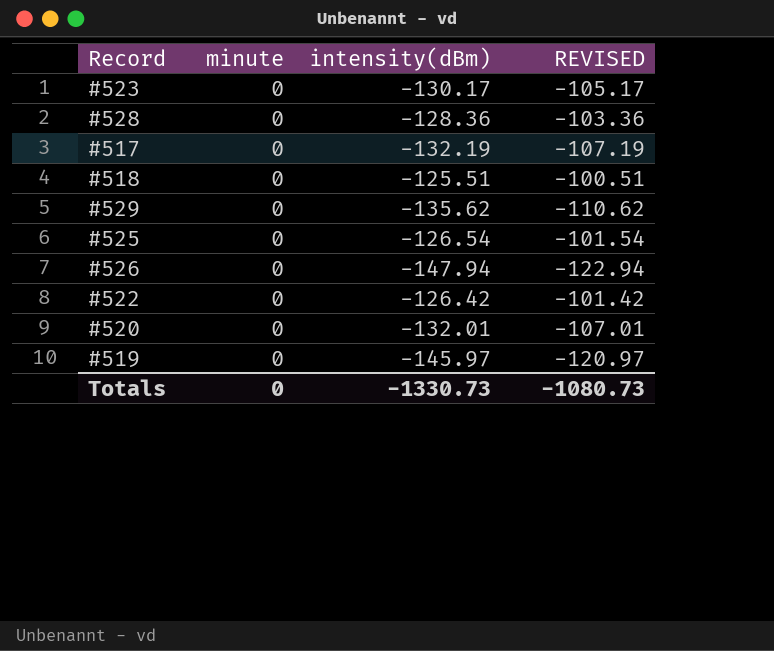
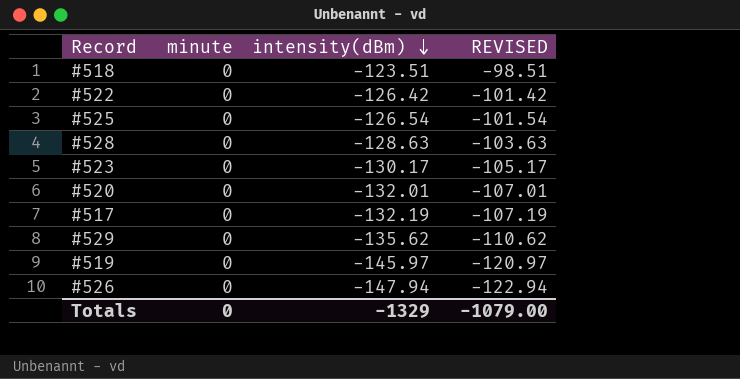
row order: none -> intensity(dBm) descending
#518 | intensity(dBm): -125.51 -> -123.51
#518 | REVISED: -100.51 -> -98.51
#528 | intensity(dBm): -128.36 -> -128.63
#528 | REVISED: -103.36 -> -103.63
Totals | intensity(dBm): -1330.73 -> -1329
Totals | REVISED: -1080.73 -> -1079.00

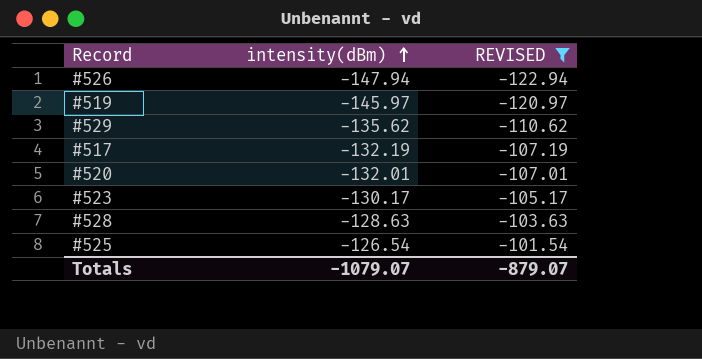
filter: none -> REVISED <= -101.54
row order: intensity(dBm) descending -> intensity(dBm) ascending
column minute | position: 2 -> none
Totals | intensity(dBm): -1329 -> -1079.07
Totals | REVISED: -1079.00 -> -879.07

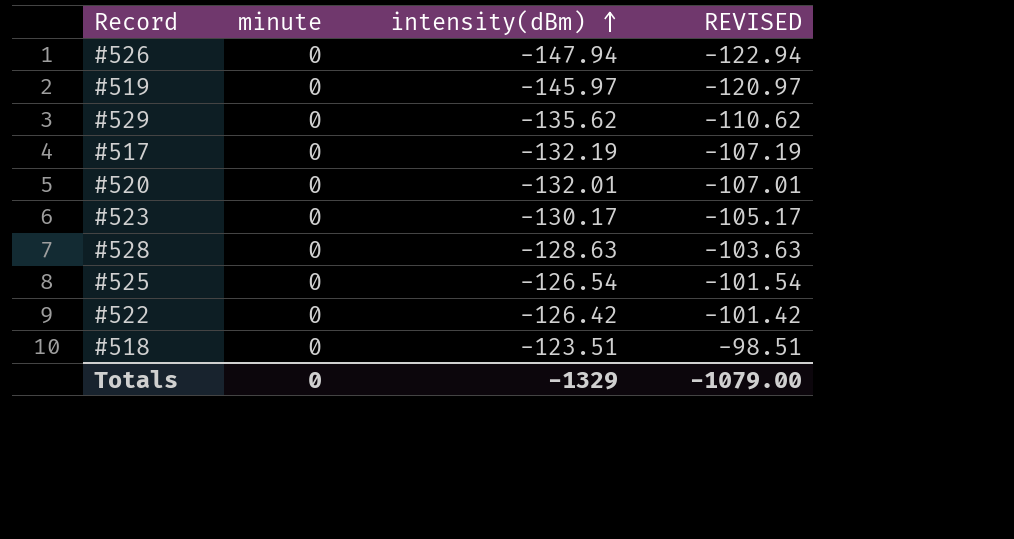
filter: REVISED <= -101.54 -> none
column minute | position: none -> 2
Totals | intensity(dBm): -1079.07 -> -1329
Totals | REVISED: -879.07 -> -1079.00

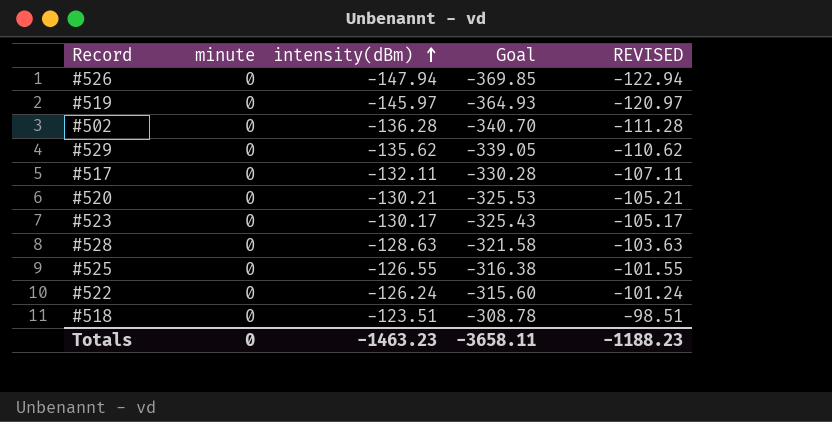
column Goal | formula: none -> [intensity(dBm)] * 2.5
row #502: none -> 0 | -136.28 | -340.70 | -111.28
#517 | intensity(dBm): -132.19 -> -132.11
#517 | REVISED: -107.19 -> -107.11
#520 | intensity(dBm): -132.01 -> -130.21
#520 | REVISED: -107.01 -> -105.21
#525 | intensity(dBm): -126.54 -> -126.55
#525 | REVISED: -101.54 -> -101.55
#522 | intensity(dBm): -126.42 -> -126.24
#522 | REVISED: -101.42 -> -101.24
Totals | intensity(dBm): -1329 -> -1463.23
Totals | REVISED: -1079.00 -> -1188.23

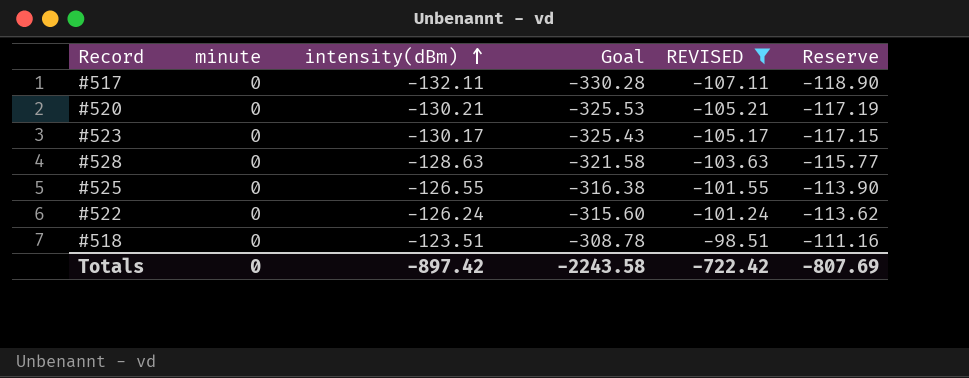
filter: none -> REVISED >= -107.11
column Reserve | formula: none -> [intensity(dBm)] * 0.9
Totals | intensity(dBm): -1463.23 -> -897.42
Totals | Goal: -3658.11 -> -2243.58
Totals | REVISED: -1188.23 -> -722.42

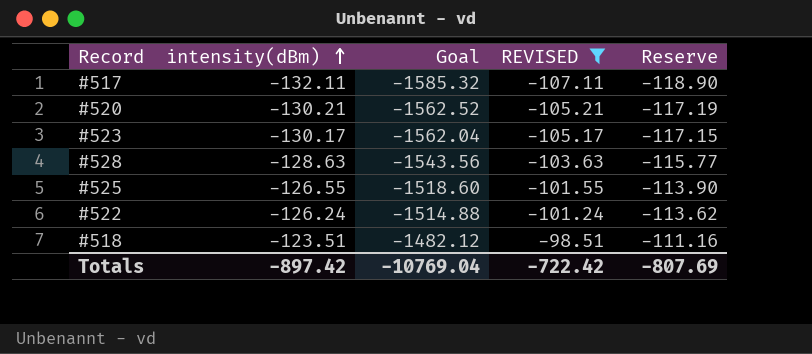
column minute | position: 2 -> none
column Goal | formula: [intensity(dBm)] * 2.5 -> [intensity(dBm)] * 12
Totals | Goal: -2243.58 -> -10769.04

